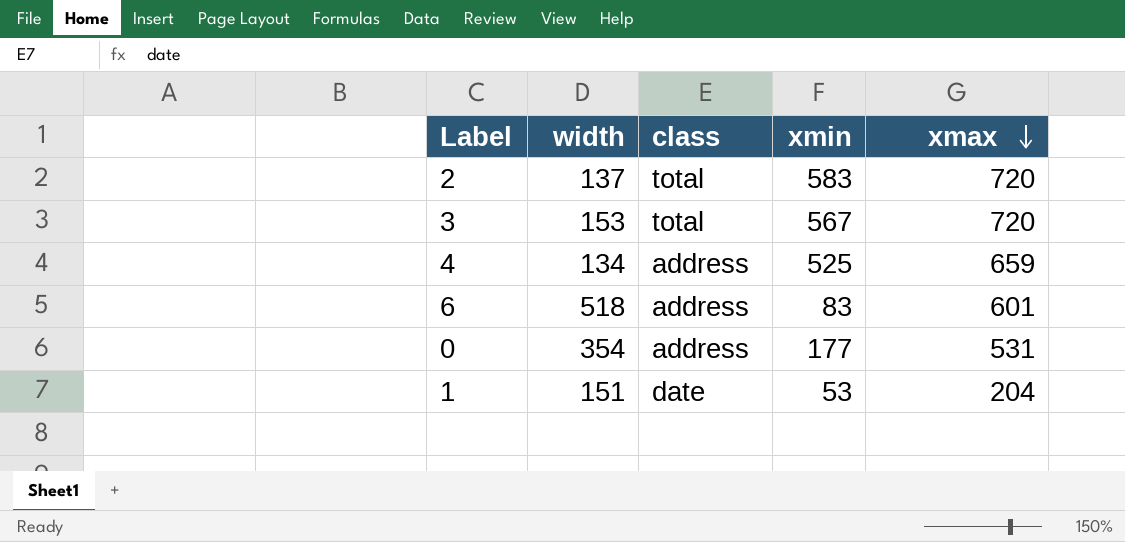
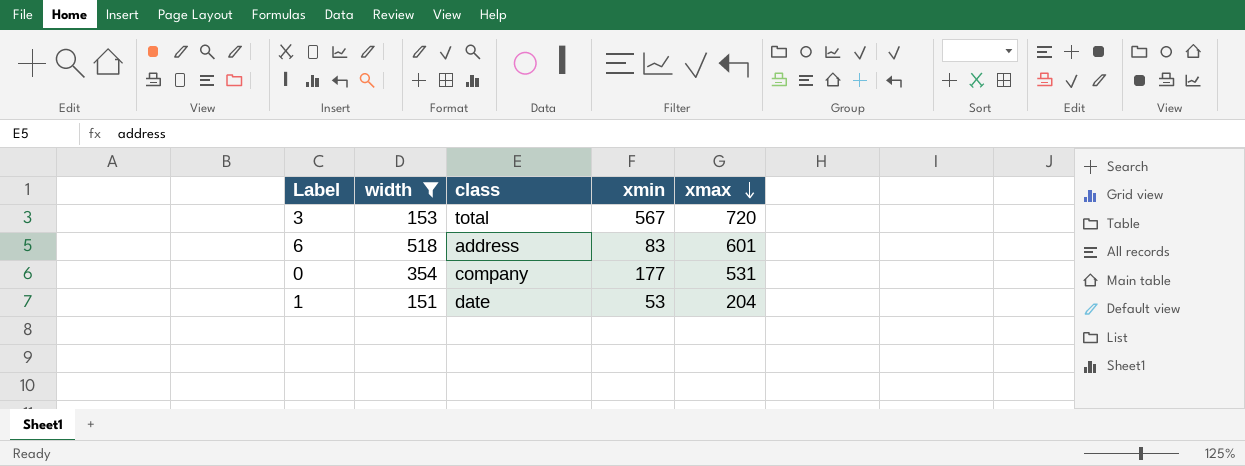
filter: none -> width >= 151
0 | class: address -> company

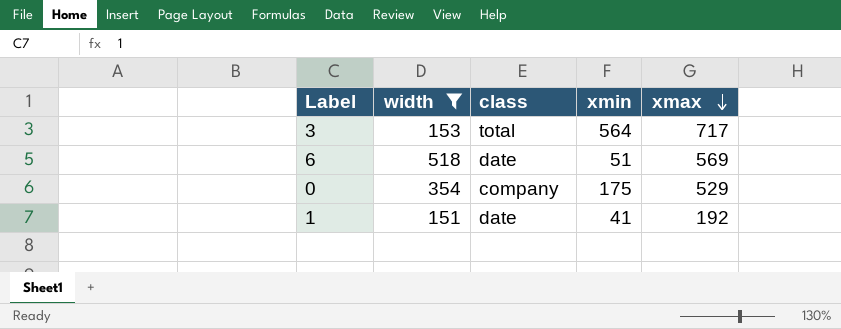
3 | xmin: 567 -> 564
3 | xmax: 720 -> 717
6 | class: address -> date
6 | xmin: 83 -> 51
6 | xmax: 601 -> 569
0 | xmin: 177 -> 175
0 | xmax: 531 -> 529
1 | xmin: 53 -> 41
1 | xmax: 204 -> 192

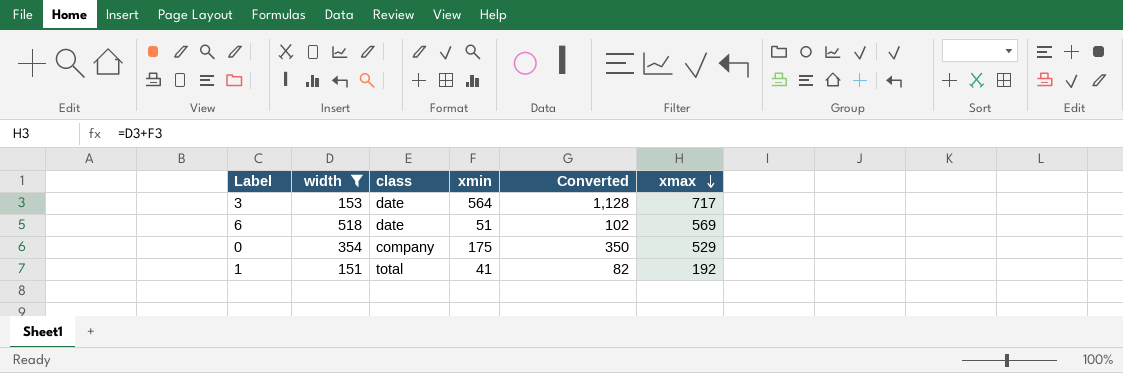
column Converted | formula: none -> [xmin] * 2
3 | class: total -> date
1 | class: date -> total

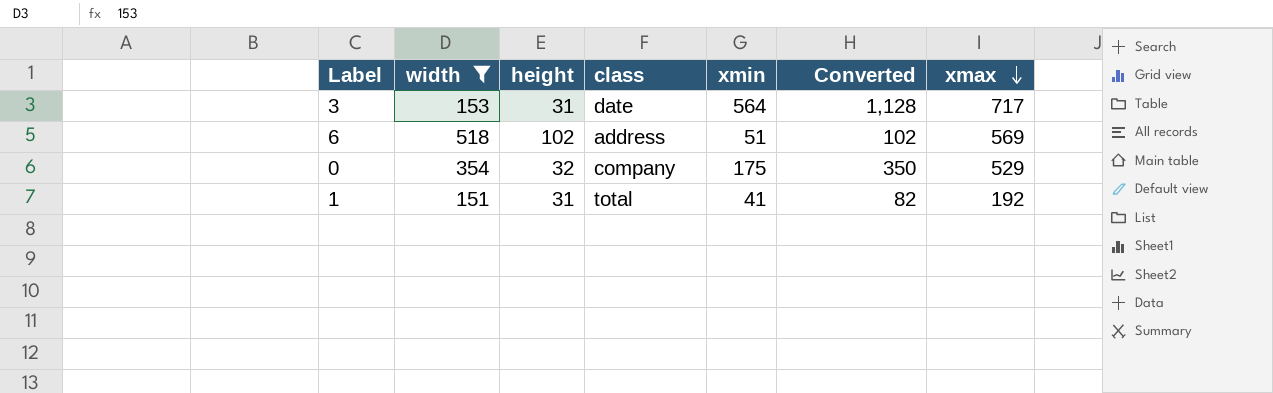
column height | position: none -> 3
6 | class: date -> address

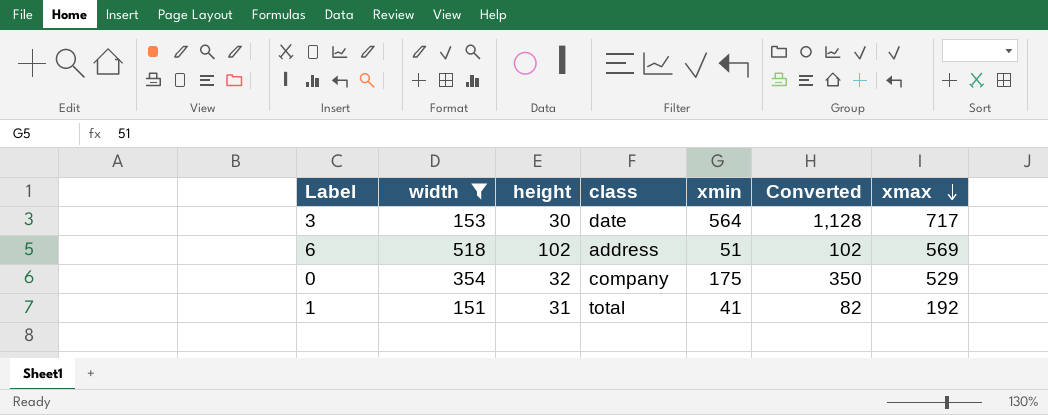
3 | height: 31 -> 30

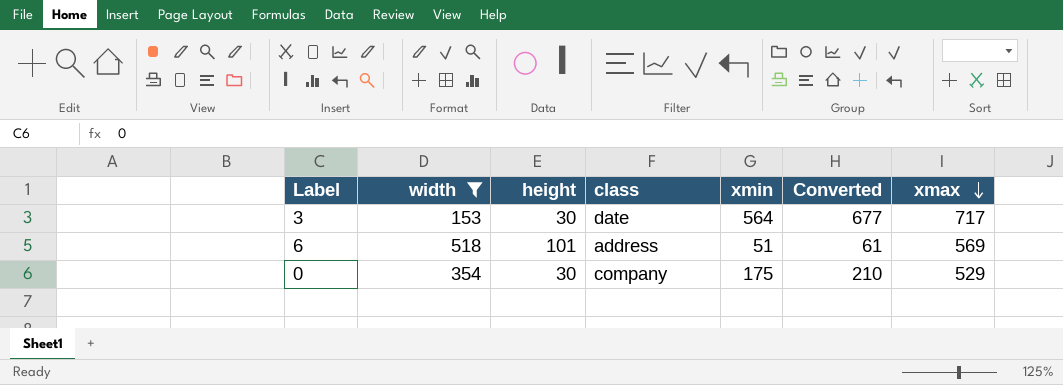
column Converted | formula: [xmin] * 2 -> [xmin] * 1.2
row 1: 151 | 31 | total | 41 | 82 | 192 -> none
6 | height: 102 -> 101
0 | height: 32 -> 30

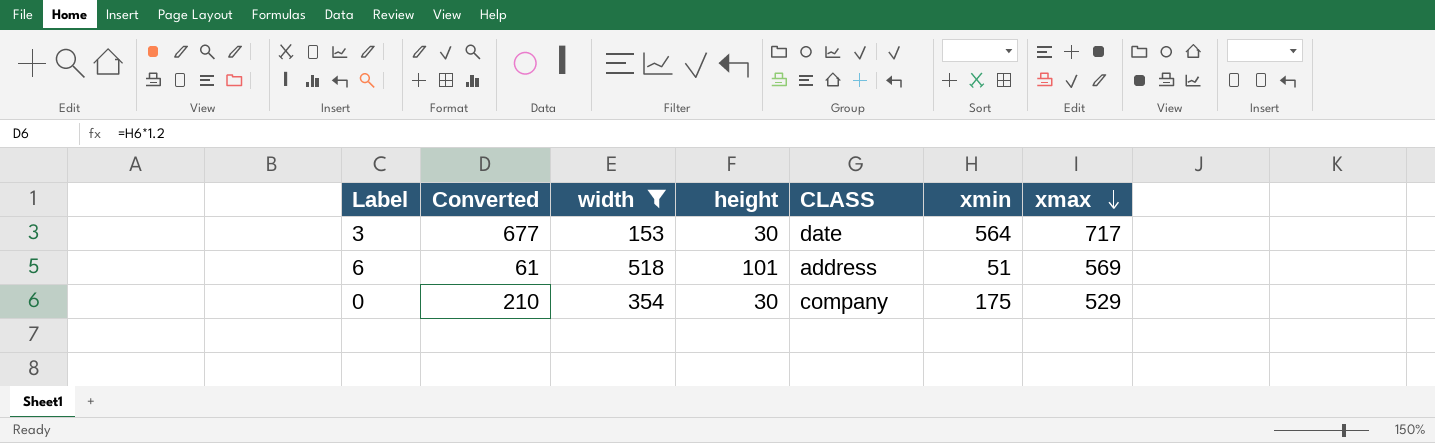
column Converted | position: 6 -> 2
column name: class -> CLASS

